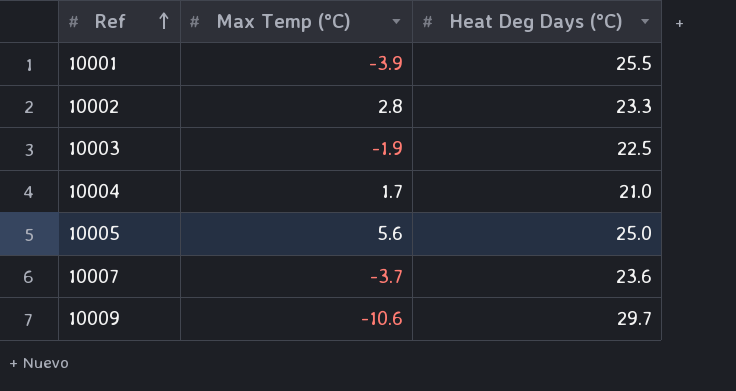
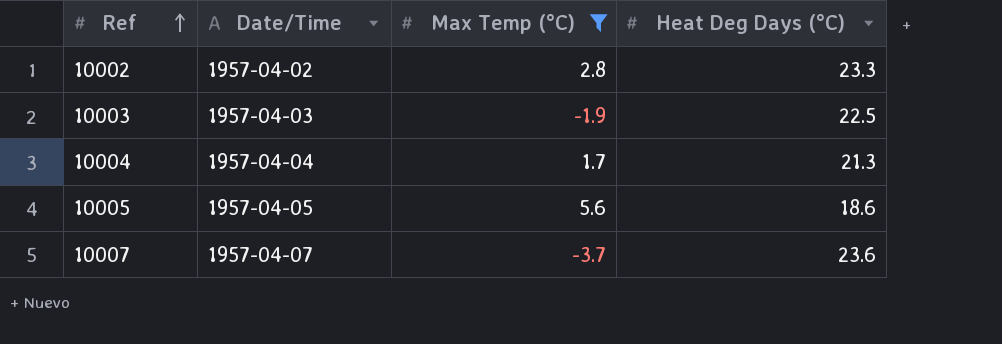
filter: none -> Max Temp (°C) >= -3.7
column Date/Time | position: none -> 2
10004 | Heat Deg Days (°C): 21.0 -> 21.3
10005 | Heat Deg Days (°C): 25.0 -> 18.6

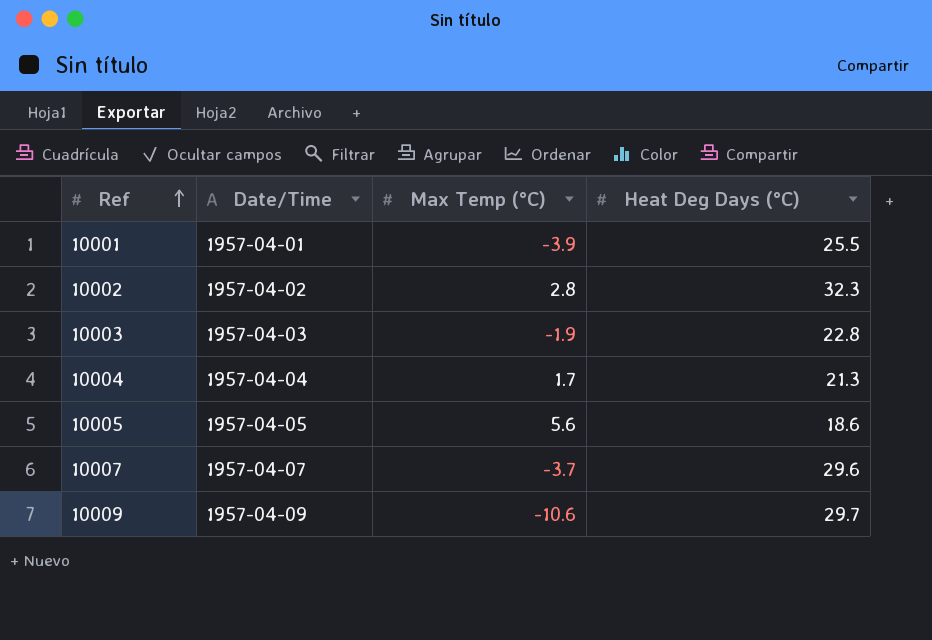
filter: Max Temp (°C) >= -3.7 -> none
10002 | Heat Deg Days (°C): 23.3 -> 32.3
10003 | Heat Deg Days (°C): 22.5 -> 22.8
10007 | Heat Deg Days (°C): 23.6 -> 29.6

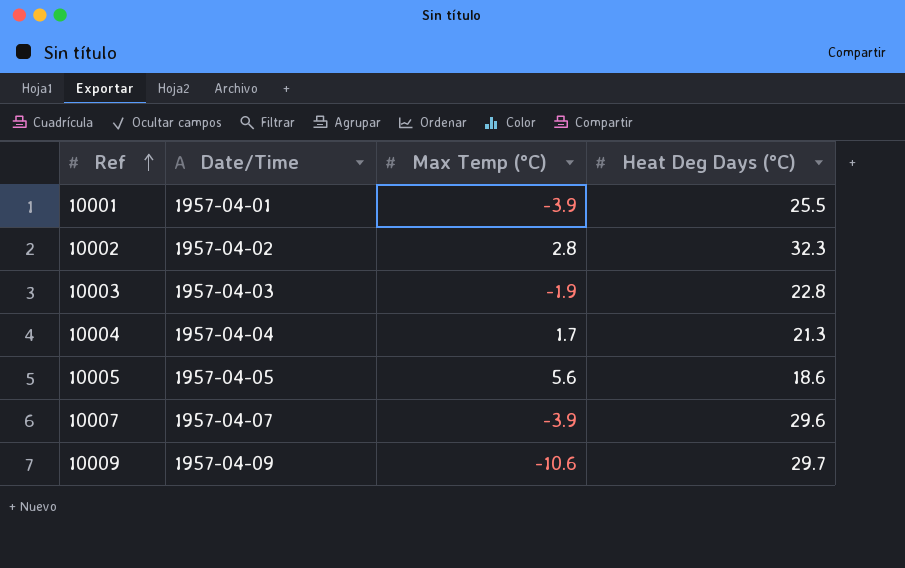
10007 | Max Temp (°C): -3.7 -> -3.9

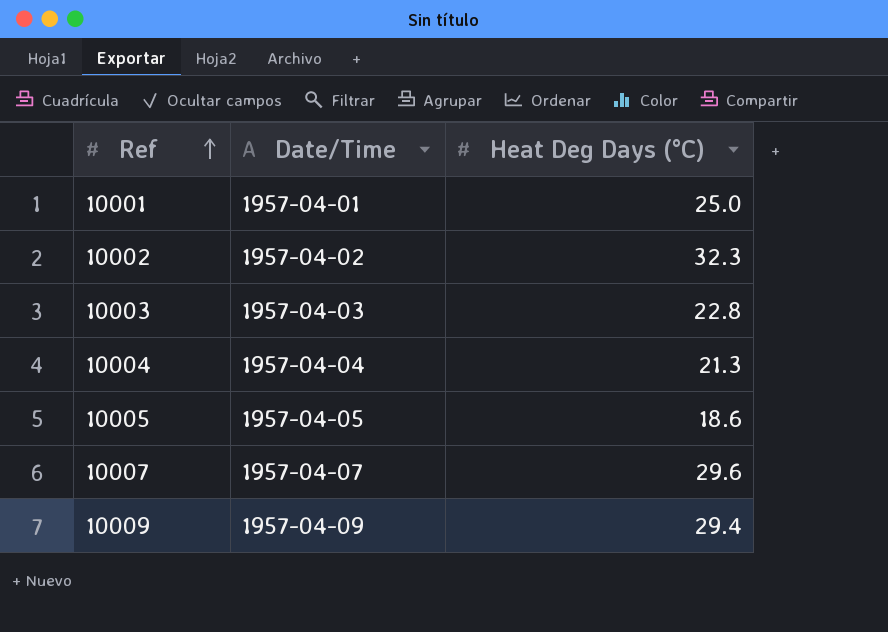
column Max Temp (°C) | position: 3 -> none
10001 | Heat Deg Days (°C): 25.5 -> 25.0
10009 | Heat Deg Days (°C): 29.7 -> 29.4

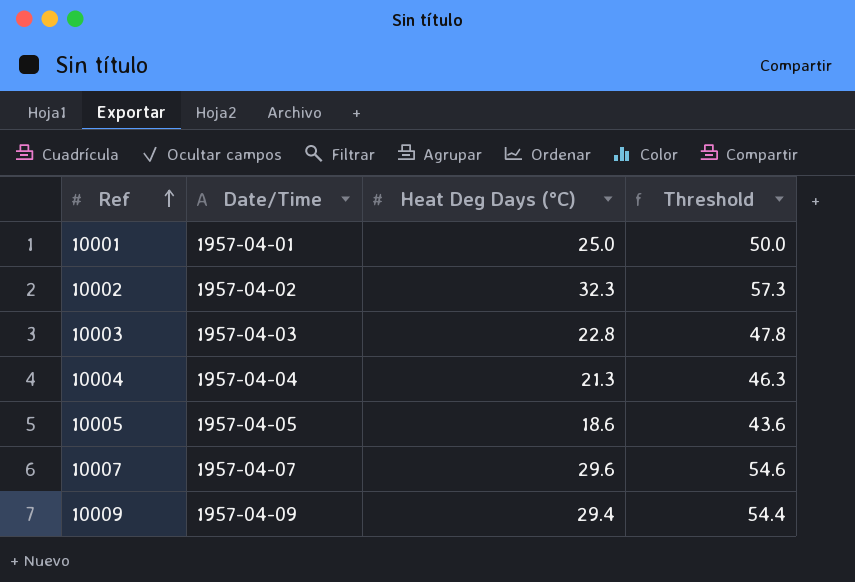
column Threshold | formula: none -> [Heat Deg Days (°C)] + 25

